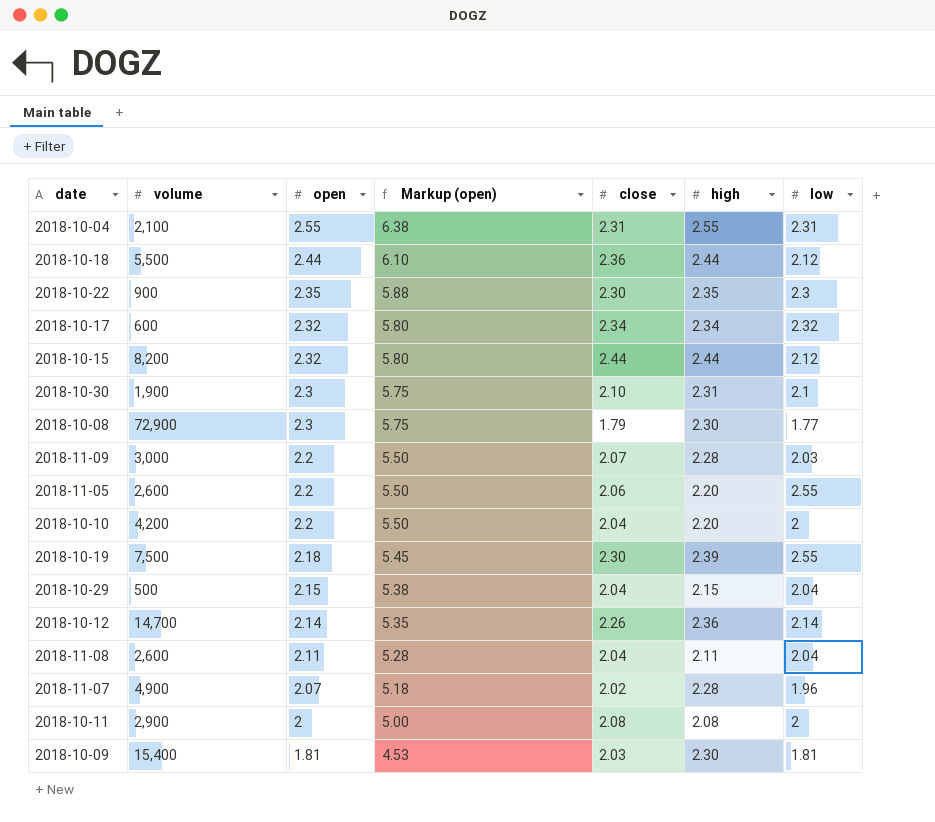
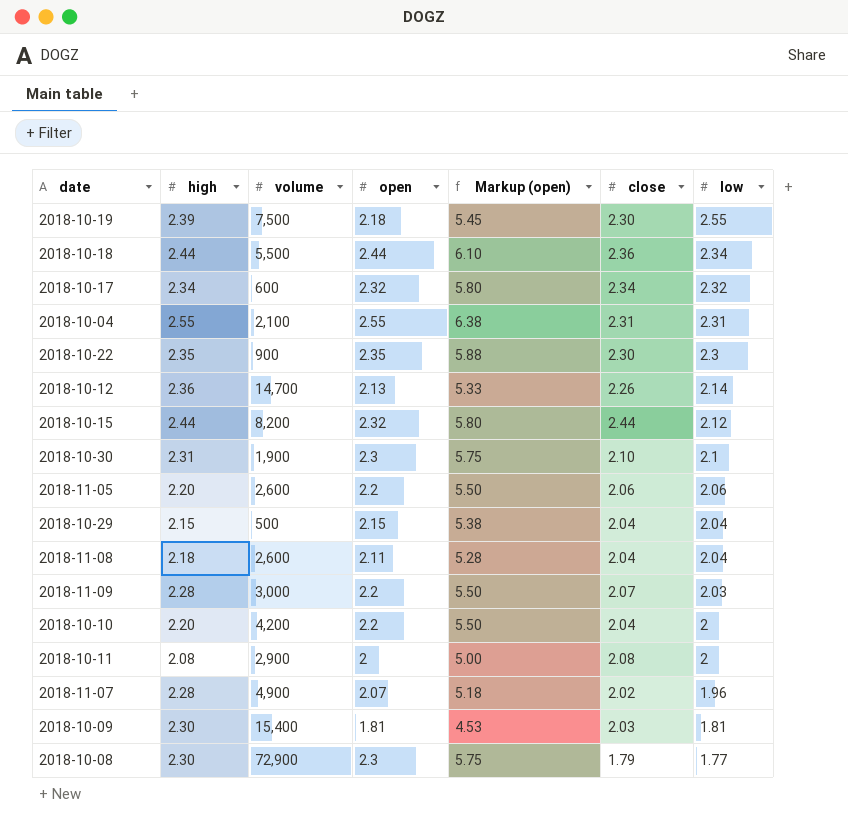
row order: open descending -> low descending
column high | position: 6 -> 2
2018-10-18 | low: 2.12 -> 2.34
2018-10-12 | open: 2.14 -> 2.13
2018-10-12 | Markup (open): 5.35 -> 5.33
2018-11-05 | low: 2.55 -> 2.06
2018-11-08 | high: 2.11 -> 2.18

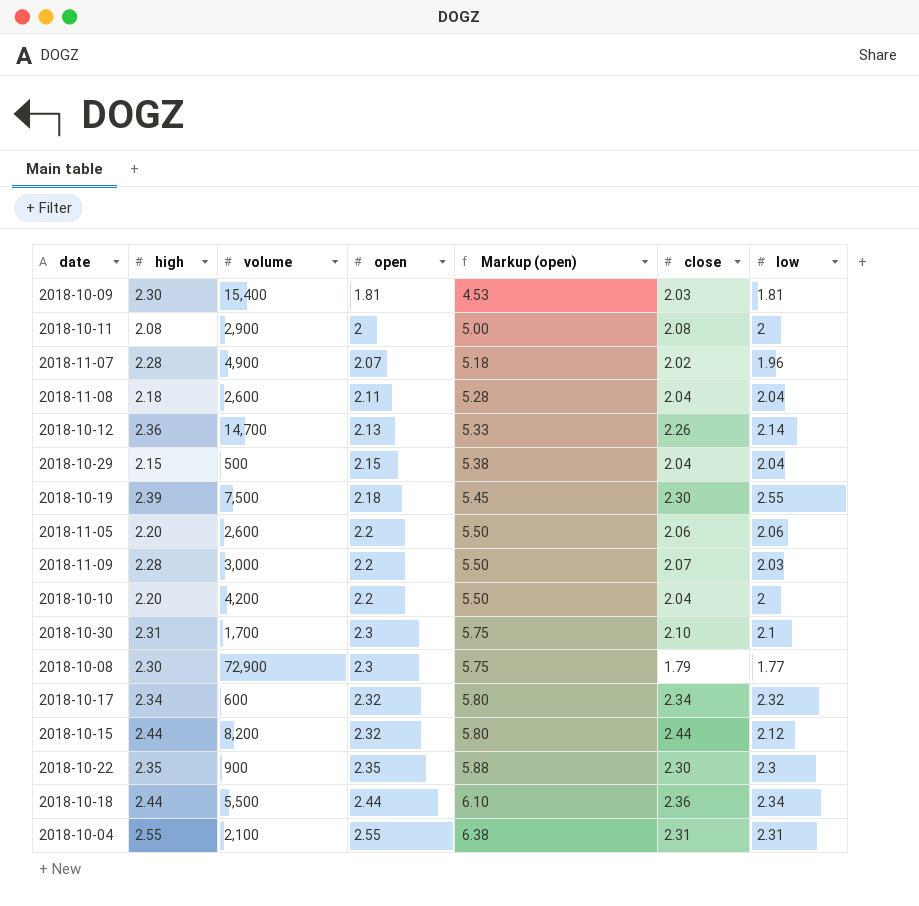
row order: low descending -> open ascending
2018-10-30 | volume: 1,900 -> 1,700

